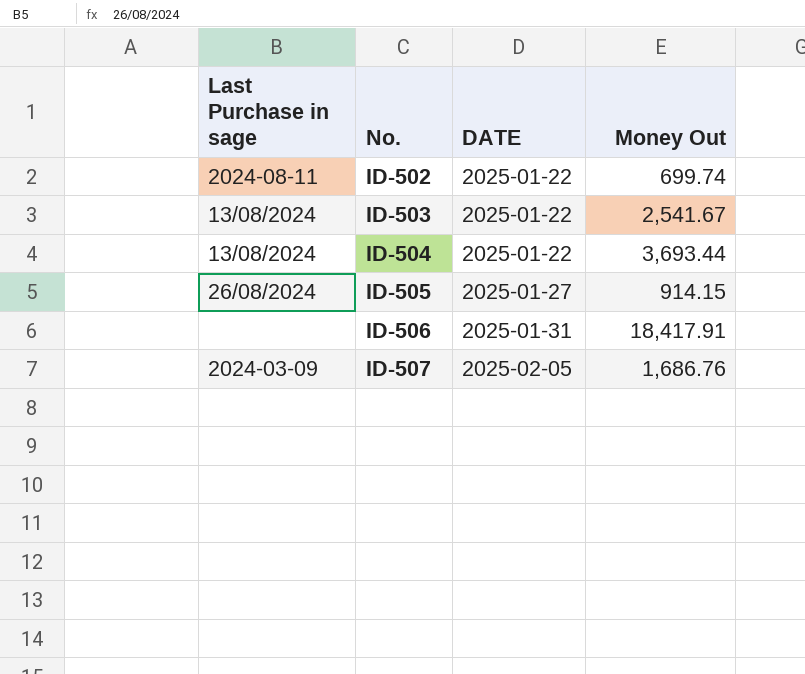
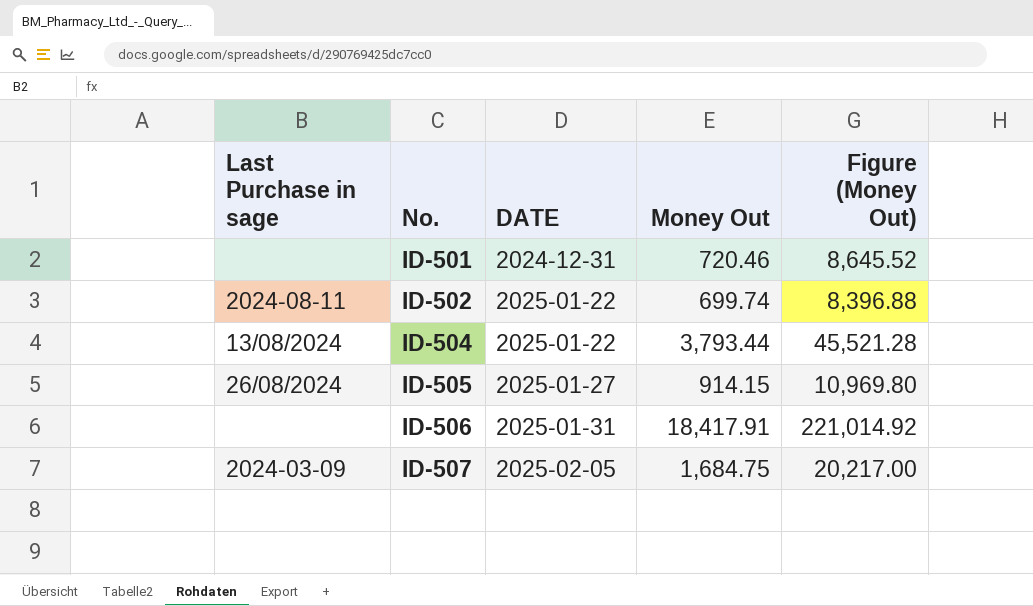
column Figure (Money Out) | formula: none -> [Money Out] * 12
row ID-503: 13/08/2024 | 2025-01-22 | 2,541.67 -> none
row ID-501: none -> none | 2024-12-31 | 720.46 | 8,645.52
ID-504 | Money Out: 3,693.44 -> 3,793.44
ID-507 | Money Out: 1,686.76 -> 1,684.75

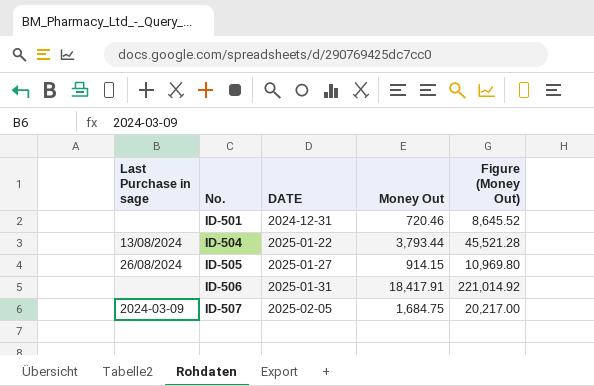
row ID-502: 2024-08-11 | 2025-01-22 | 699.74 | 8,396.88 -> none

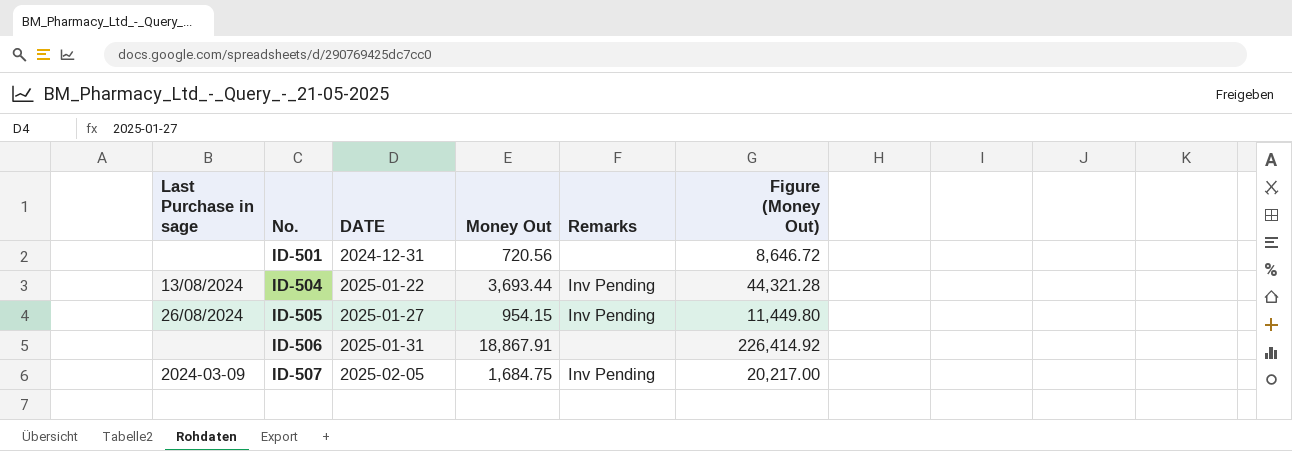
column Remarks | position: none -> 5
ID-501 | Money Out: 720.46 -> 720.56
ID-501 | Figure (Money Out): 8,645.52 -> 8,646.72
ID-504 | Money Out: 3,793.44 -> 3,693.44
ID-504 | Figure (Money Out): 45,521.28 -> 44,321.28
ID-505 | Money Out: 914.15 -> 954.15
ID-505 | Figure (Money Out): 10,969.80 -> 11,449.80
ID-506 | Money Out: 18,417.91 -> 18,867.91
ID-506 | Figure (Money Out): 221,014.92 -> 226,414.92

